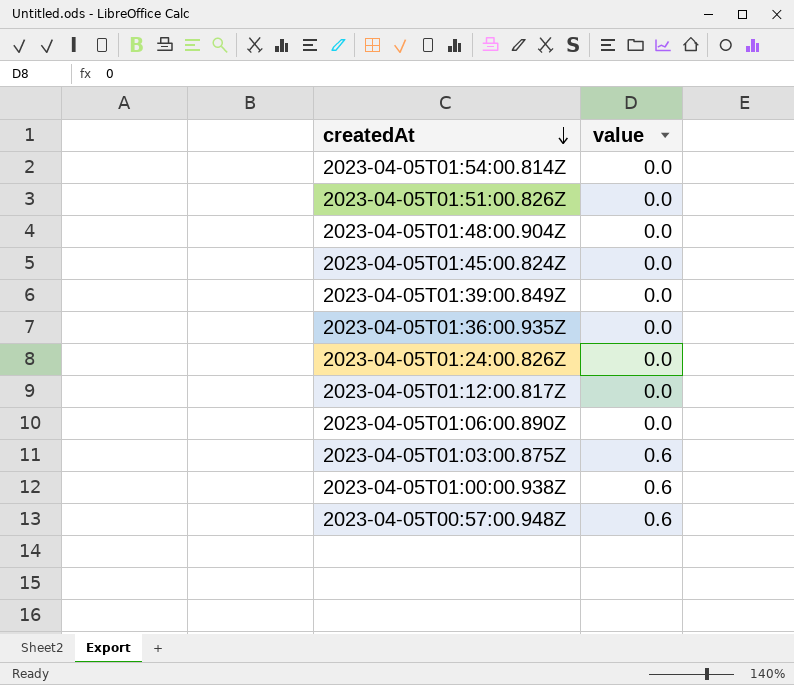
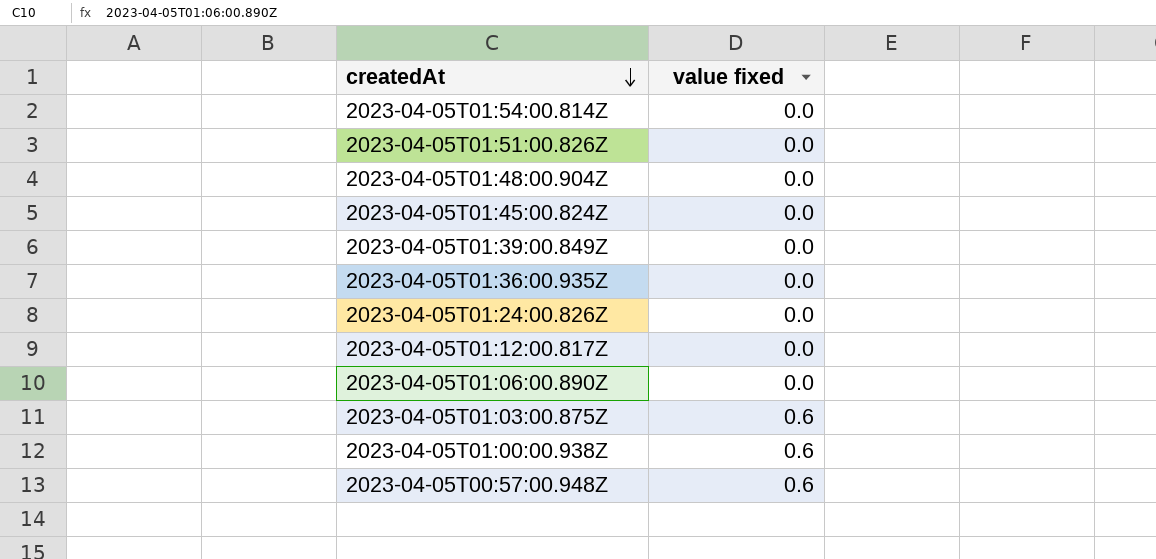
column name: value -> value fixed

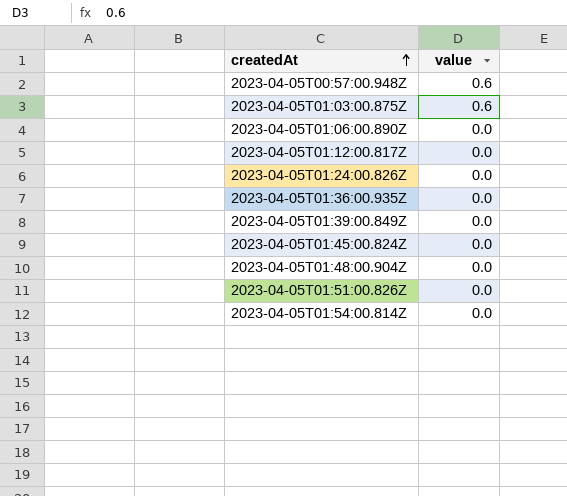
row order: createdAt descending -> createdAt ascending
column name: value fixed -> value
row 2023-04-05T01:00:00.938Z: 0.6 -> none

